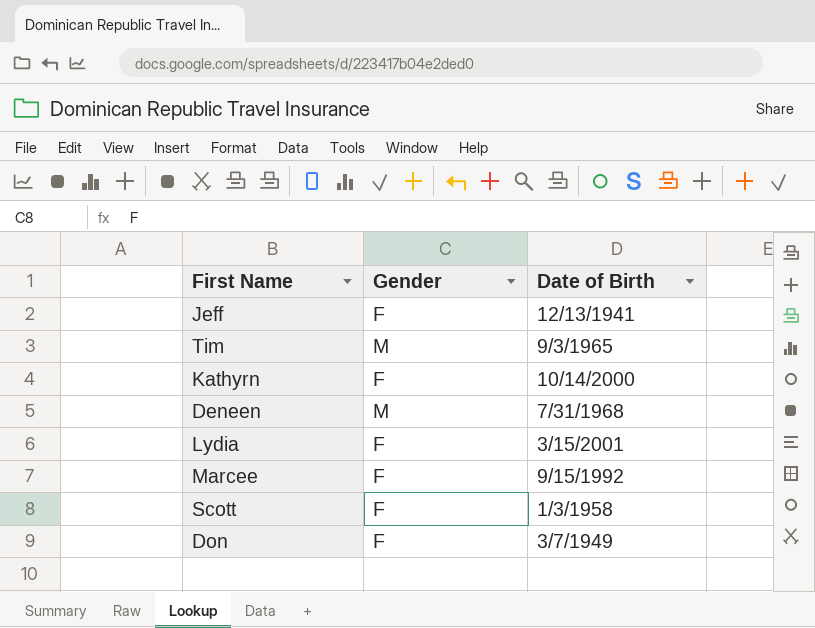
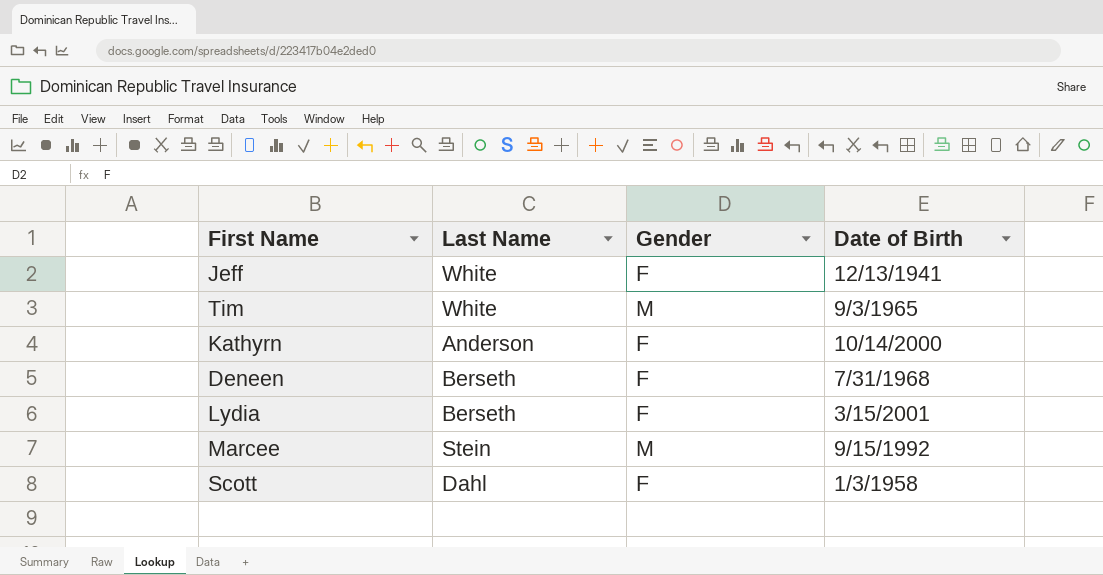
column Last Name | position: none -> 2
row Don: F | 3/7/1949 -> none
Deneen | Gender: M -> F
Marcee | Gender: F -> M

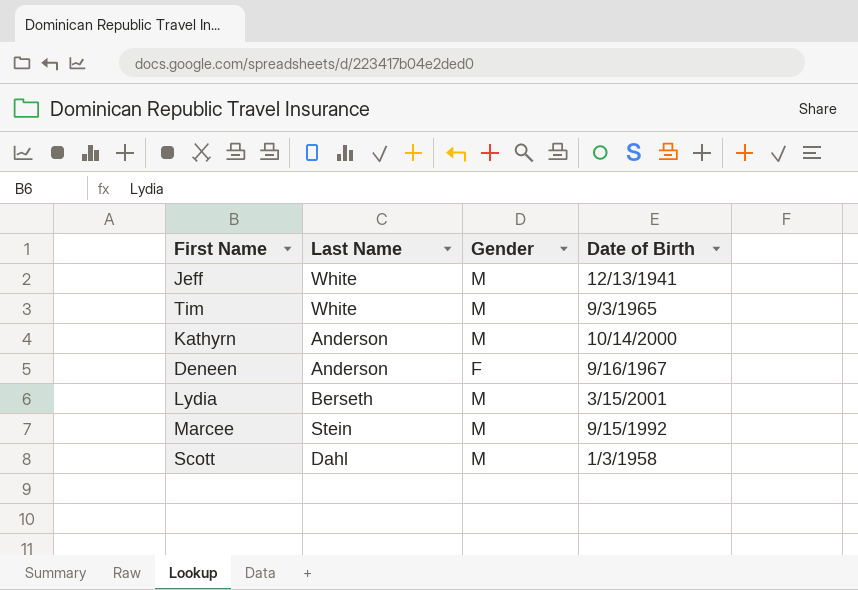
Jeff | Gender: F -> M
Kathyrn | Gender: F -> M
Deneen | Last Name: Berseth -> Anderson
Deneen | Date of Birth: 7/31/1968 -> 9/16/1967
Lydia | Gender: F -> M
Scott | Gender: F -> M

